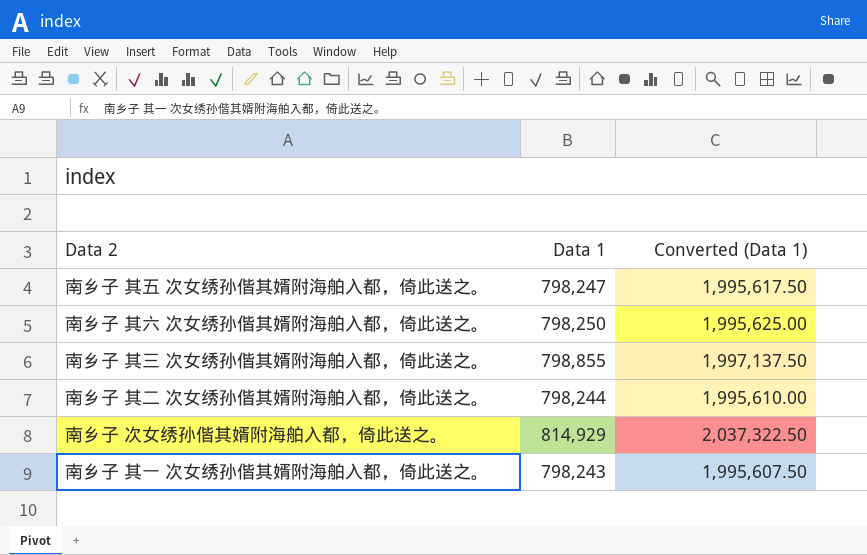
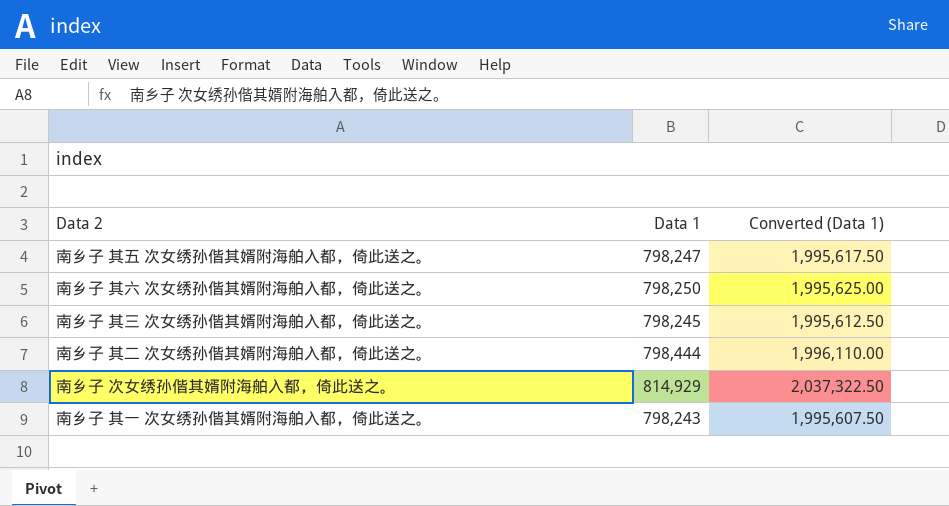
南乡子 其三 次女绣孙偕其婿附海舶入都，倚此送之。 | Data 1: 798,855 -> 798,245
南乡子 其三 次女绣孙偕其婿附海舶入都，倚此送之。 | Converted (Data 1): 1,997,137.50 -> 1,995,612.50
南乡子 其二 次女绣孙偕其婿附海舶入都，倚此送之。 | Data 1: 798,244 -> 798,444
南乡子 其二 次女绣孙偕其婿附海舶入都，倚此送之。 | Converted (Data 1): 1,995,610.00 -> 1,996,110.00

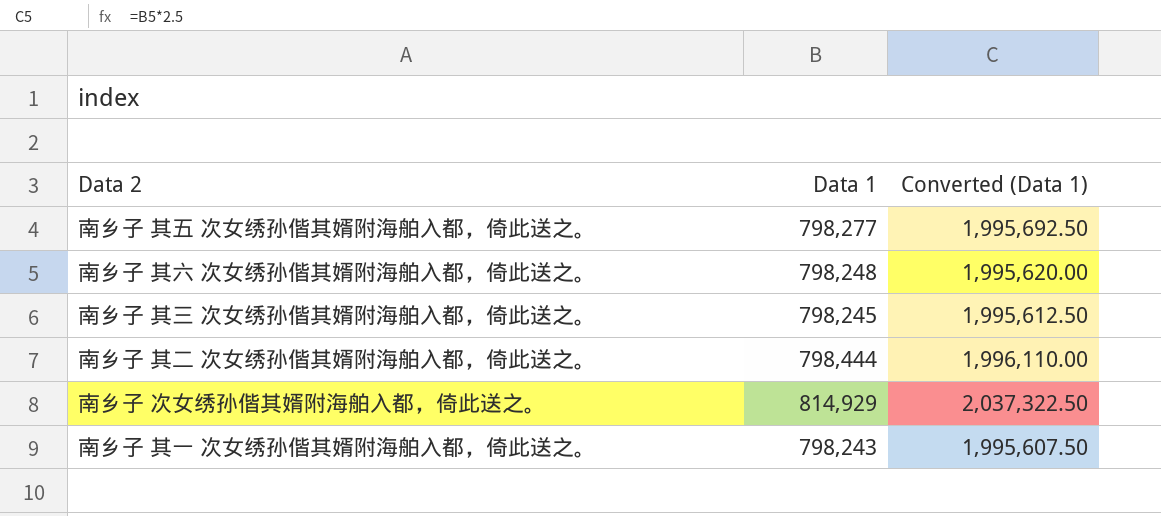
南乡子 其五 次女绣孙偕其婿附海舶入都，倚此送之。 | Data 1: 798,247 -> 798,277
南乡子 其五 次女绣孙偕其婿附海舶入都，倚此送之。 | Converted (Data 1): 1,995,617.50 -> 1,995,692.50
南乡子 其六 次女绣孙偕其婿附海舶入都，倚此送之。 | Data 1: 798,250 -> 798,248
南乡子 其六 次女绣孙偕其婿附海舶入都，倚此送之。 | Converted (Data 1): 1,995,625.00 -> 1,995,620.00

